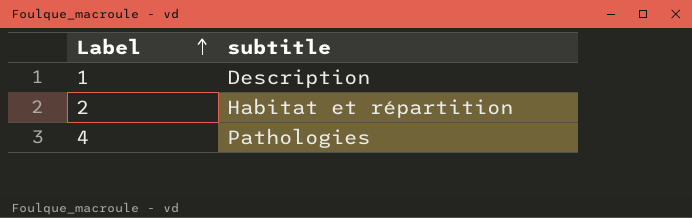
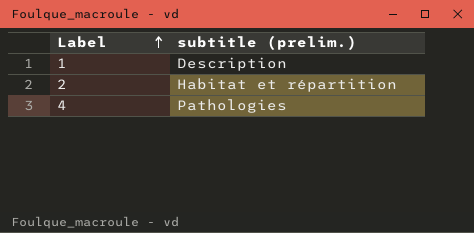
column name: subtitle -> subtitle (prelim.)

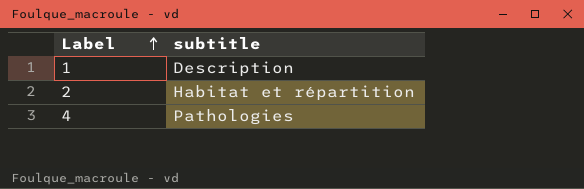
column name: subtitle (prelim.) -> subtitle

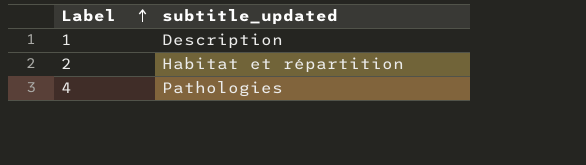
column name: subtitle -> subtitle_updated

